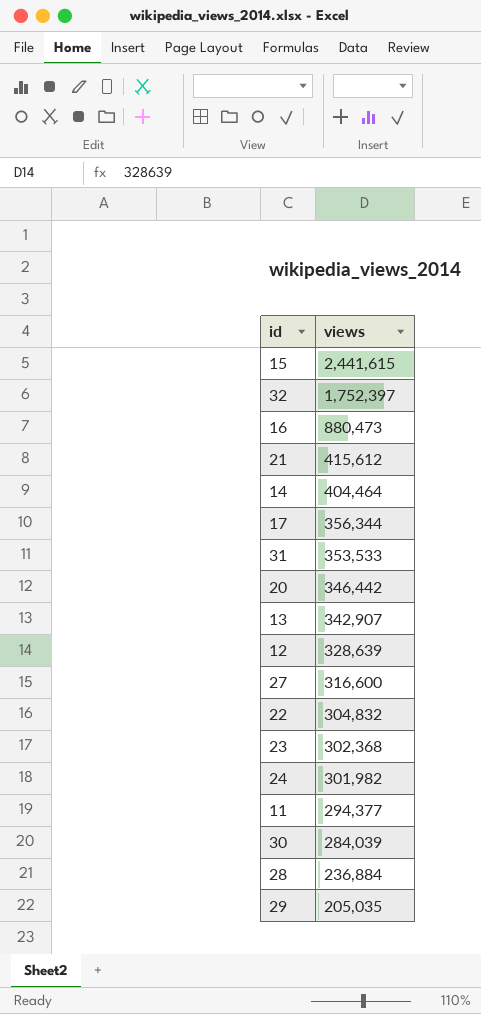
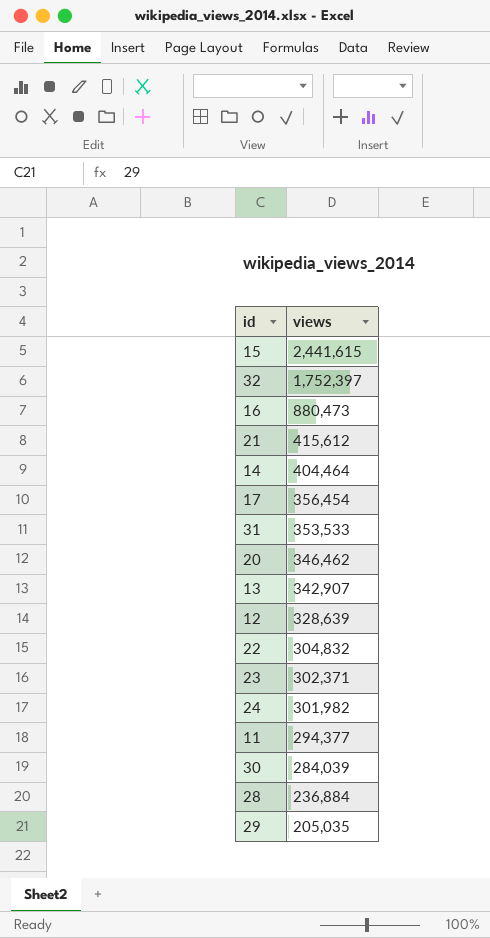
row 27: 316,600 -> none
17 | views: 356,344 -> 356,454
20 | views: 346,442 -> 346,462
23 | views: 302,368 -> 302,371

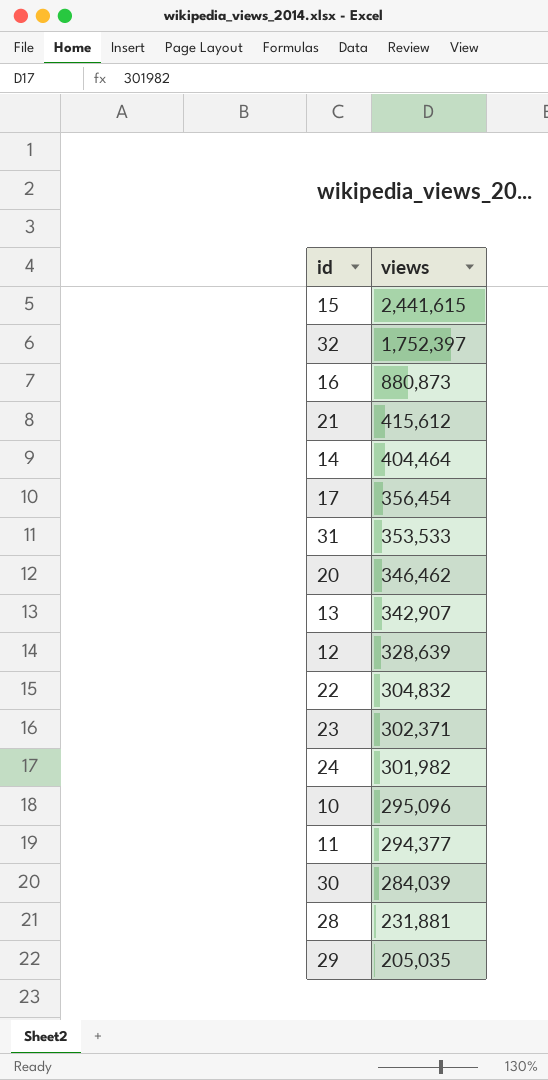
16 | views: 880,473 -> 880,873
row 10: none -> 295,096
28 | views: 236,884 -> 231,881

